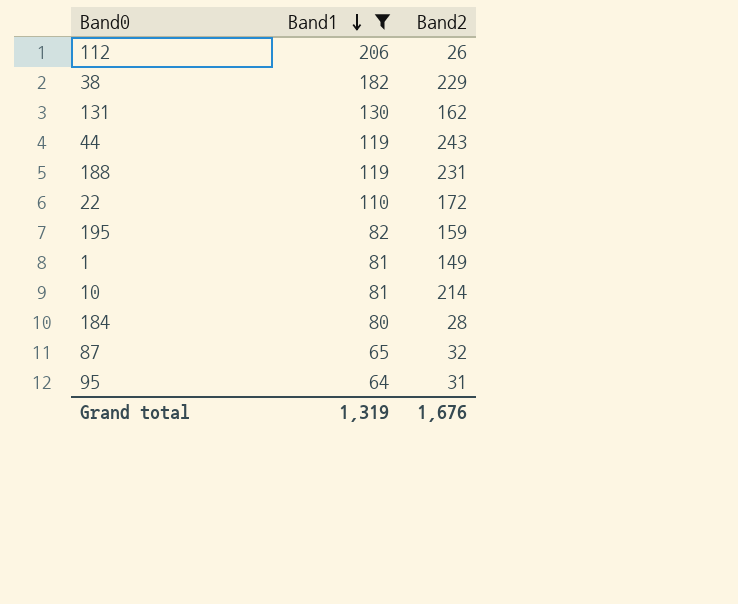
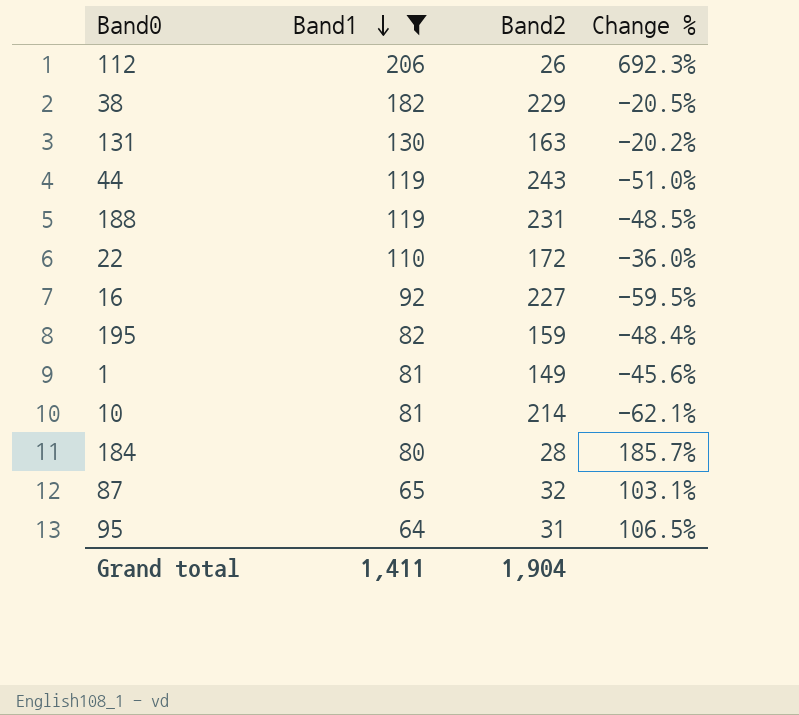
column Change % | formula: none -> ([Band1] - [Band2]) / [Band2]
131 | Band2: 162 -> 163
row 16: none -> 92 | 227 | -59.5%
Grand total | Band1: 1,319 -> 1,411
Grand total | Band2: 1,676 -> 1,904

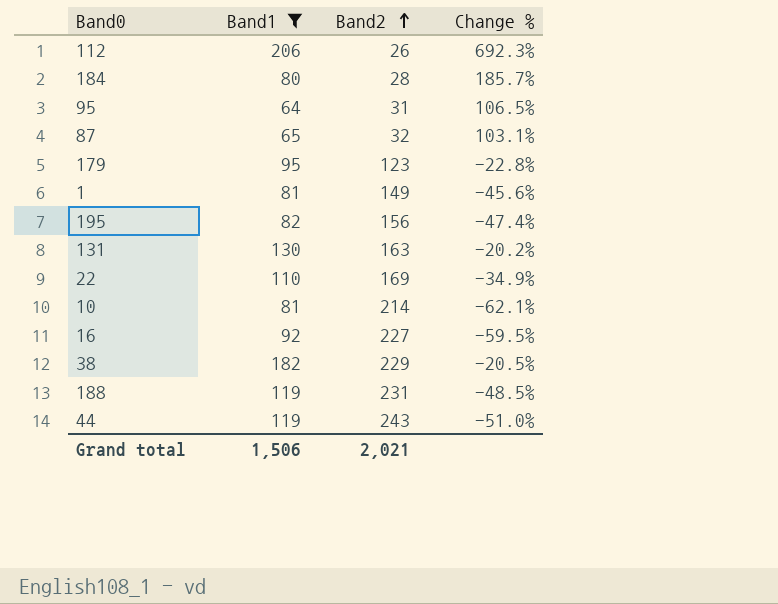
row order: Band1 descending -> Band2 ascending
row 179: none -> 95 | 123 | -22.8%
195 | Band2: 159 -> 156
195 | Change %: -48.4% -> -47.4%
22 | Band2: 172 -> 169
22 | Change %: -36.0% -> -34.9%
Grand total | Band1: 1,411 -> 1,506
Grand total | Band2: 1,904 -> 2,021

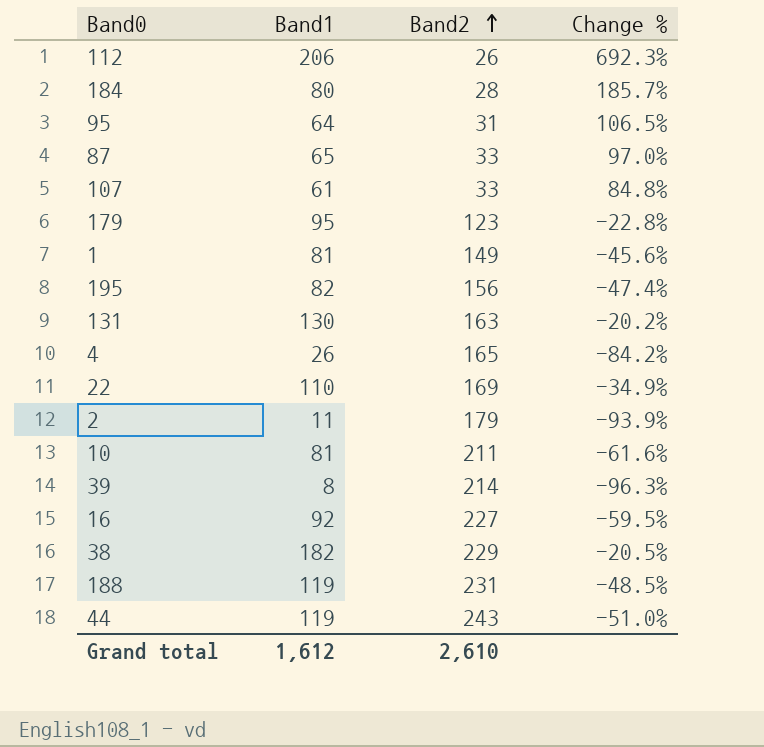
filter: Band1 >= 64 -> none
87 | Band2: 32 -> 33
87 | Change %: 103.1% -> 97.0%
10 | Band2: 214 -> 211
10 | Change %: -62.1% -> -61.6%
Grand total | Band1: 1,506 -> 1,612
Grand total | Band2: 2,021 -> 2,610

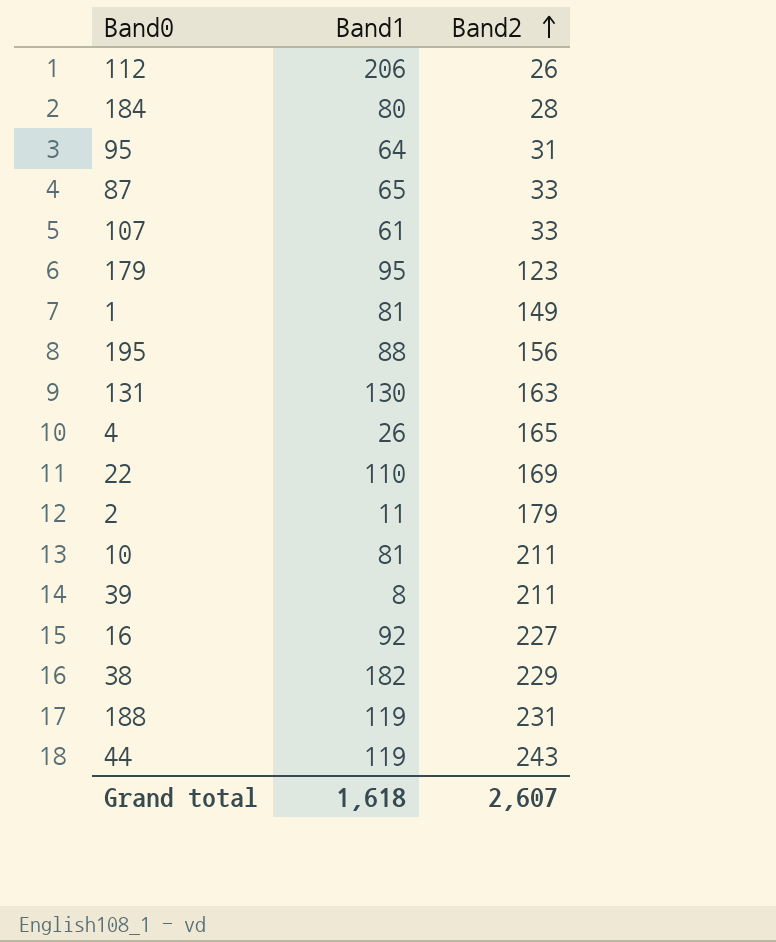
column Change % | formula: ([Band1] - [Band2]) / [Band2] -> none
195 | Band1: 82 -> 88
39 | Band2: 214 -> 211
Grand total | Band1: 1,612 -> 1,618
Grand total | Band2: 2,610 -> 2,607

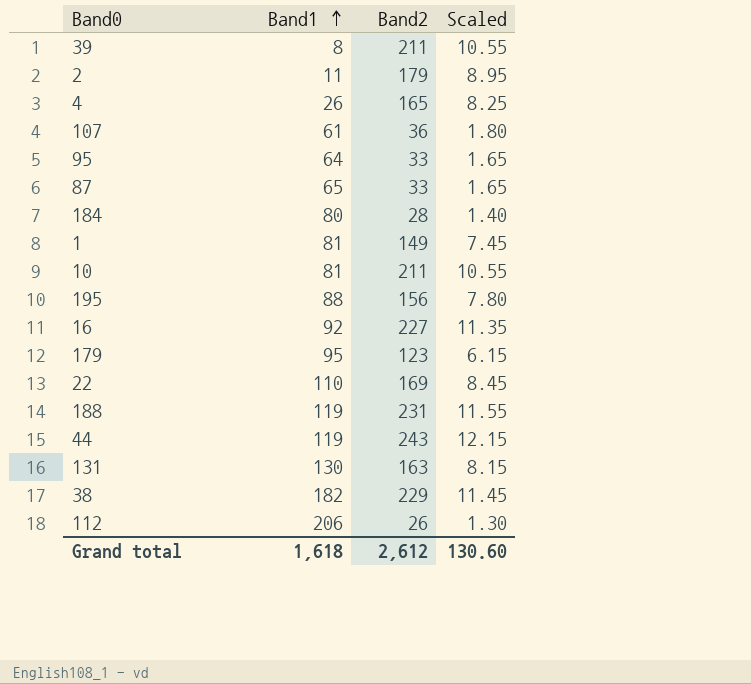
row order: Band2 ascending -> Band1 ascending
column Scaled | formula: none -> [Band2] * 0.05
107 | Band2: 33 -> 36
95 | Band2: 31 -> 33
Grand total | Band2: 2,607 -> 2,612

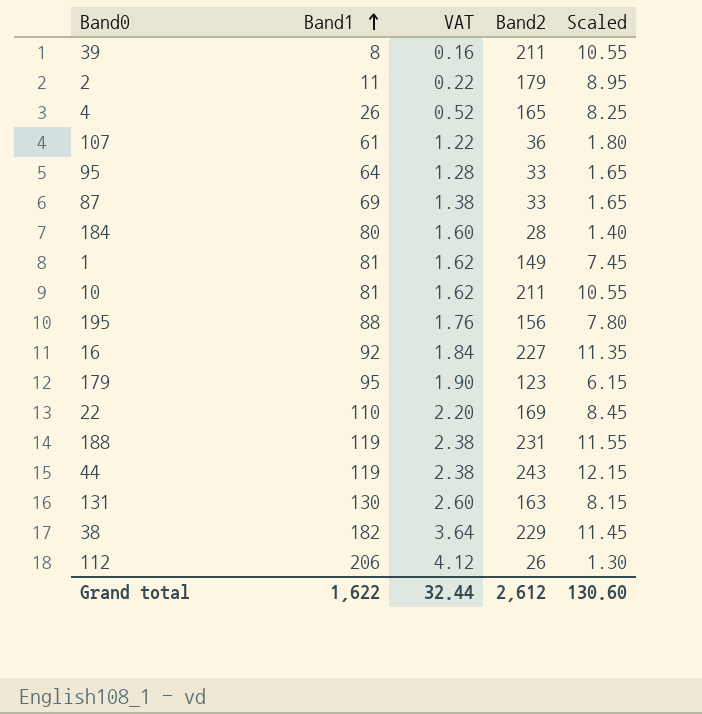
column VAT | formula: none -> [Band1] * 0.02
87 | Band1: 65 -> 69
Grand total | Band1: 1,618 -> 1,622

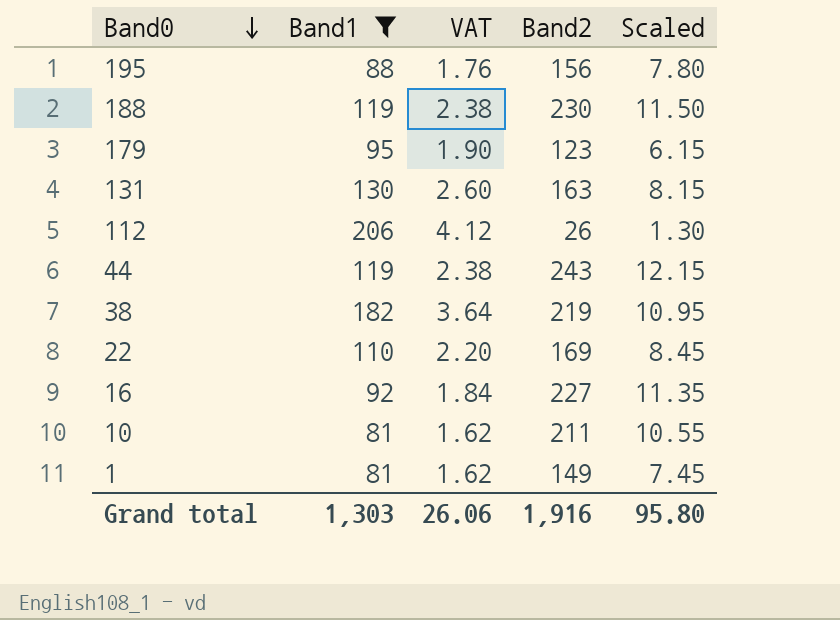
filter: none -> Band1 >= 81
row order: Band1 ascending -> Band0 descending
188 | Band2: 231 -> 230
188 | Scaled: 11.55 -> 11.50
38 | Band2: 229 -> 219
38 | Scaled: 11.45 -> 10.95
Grand total | Band1: 1,622 -> 1,303
Grand total | VAT: 32.44 -> 26.06
Grand total | Band2: 2,612 -> 1,916
Grand total | Scaled: 130.60 -> 95.80

